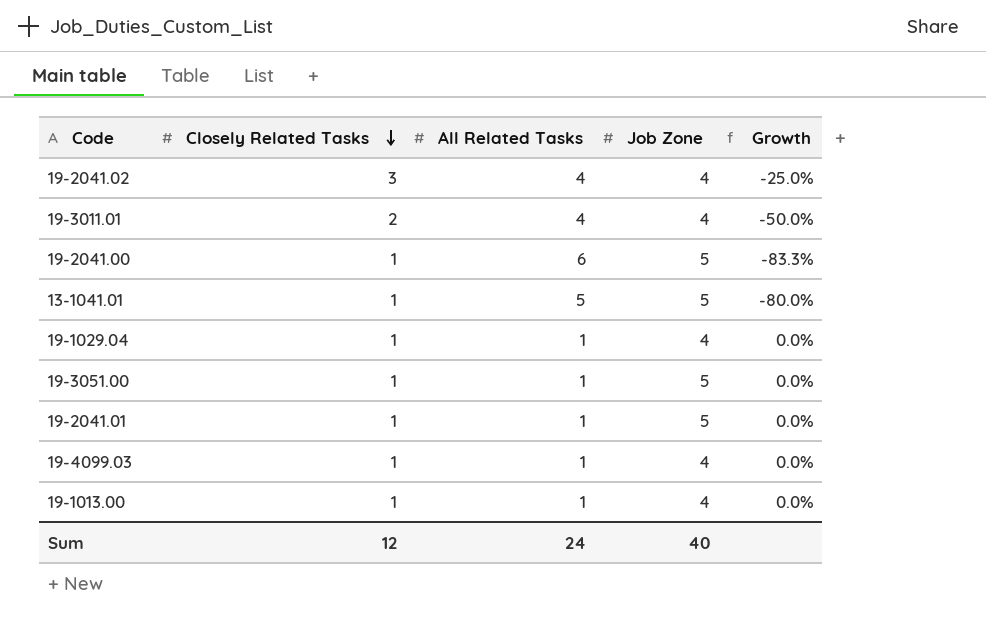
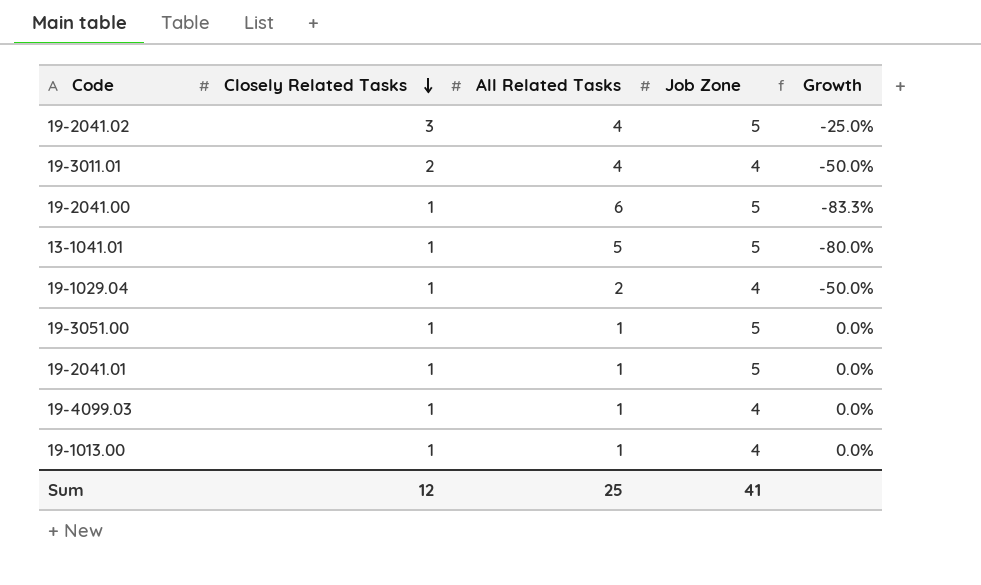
19-2041.02 | Job Zone: 4 -> 5
19-1029.04 | All Related Tasks: 1 -> 2
19-1029.04 | Growth: 0.0% -> -50.0%
Sum | All Related Tasks: 24 -> 25
Sum | Job Zone: 40 -> 41

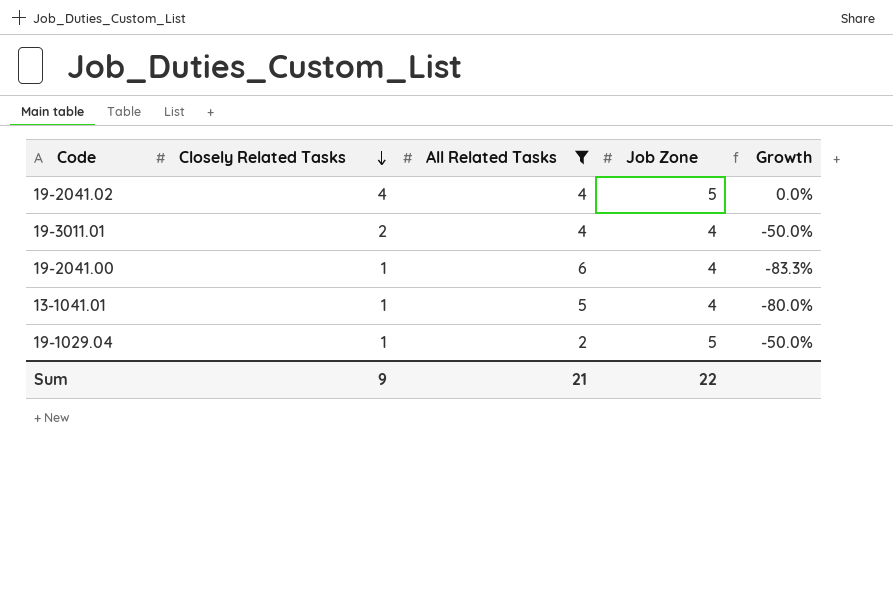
filter: none -> All Related Tasks != 1
19-2041.02 | Closely Related Tasks: 3 -> 4
19-2041.02 | Growth: -25.0% -> 0.0%
19-2041.00 | Job Zone: 5 -> 4
13-1041.01 | Job Zone: 5 -> 4
19-1029.04 | Job Zone: 4 -> 5
Sum | Closely Related Tasks: 12 -> 9
Sum | All Related Tasks: 25 -> 21
Sum | Job Zone: 41 -> 22

